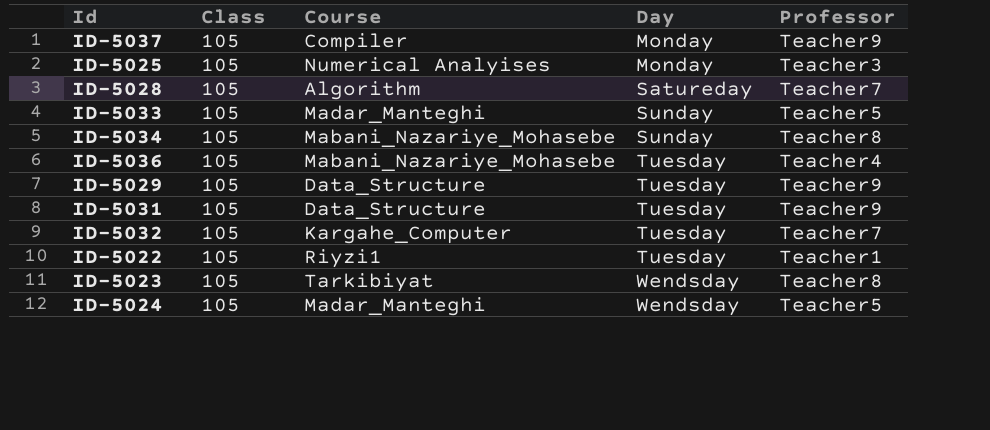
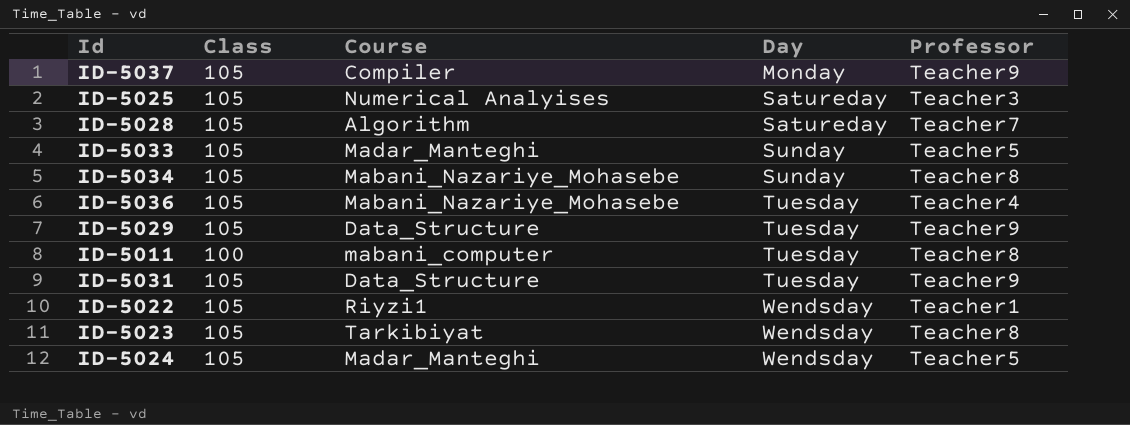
row ID-5032: 105 | Kargahe_Computer | Tuesday | Teacher7 -> none
ID-5025 | Day: Monday -> Satureday
row ID-5011: none -> 100 | mabani_computer | Tuesday | Teacher8
ID-5022 | Day: Tuesday -> Wendsday

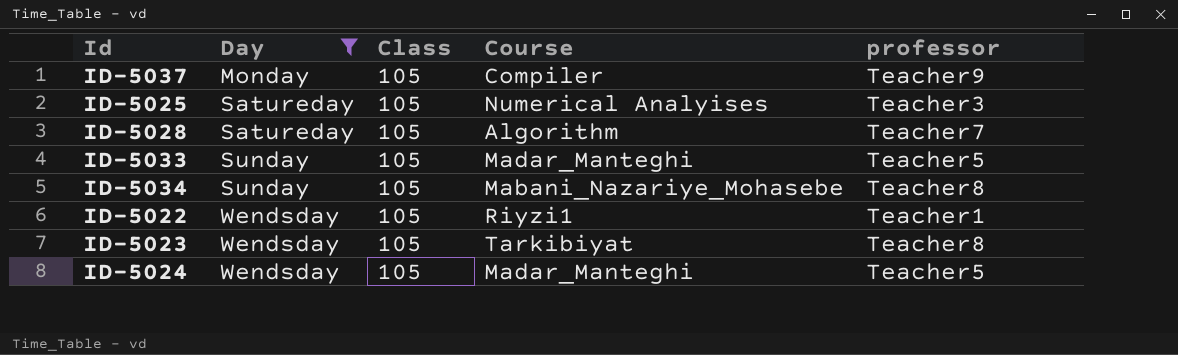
filter: none -> Day != Tuesday
column Day | position: 4 -> 2
column name: Professor -> professor

